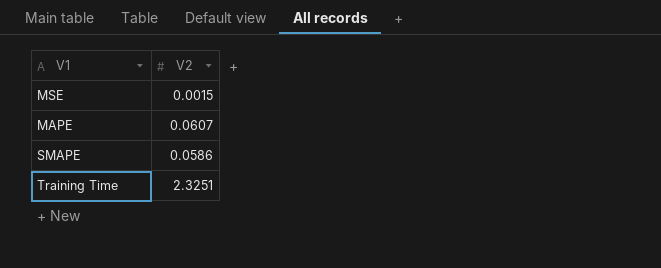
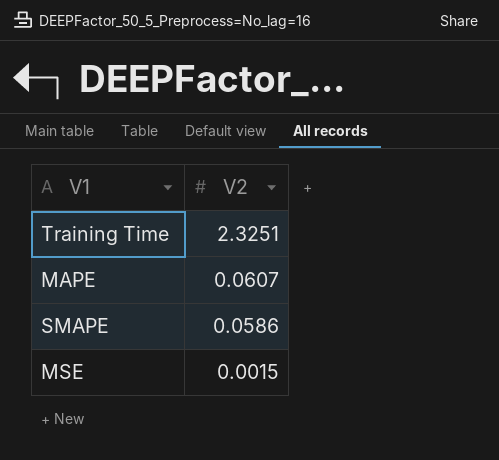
row order: none -> V2 descending

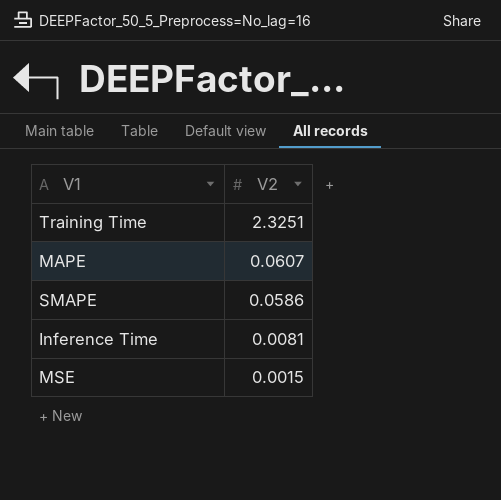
row Inference Time: none -> 0.0081

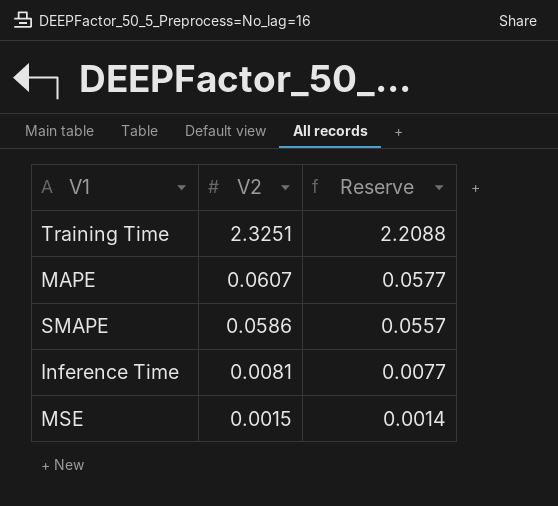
column Reserve | formula: none -> [V2] * 0.95

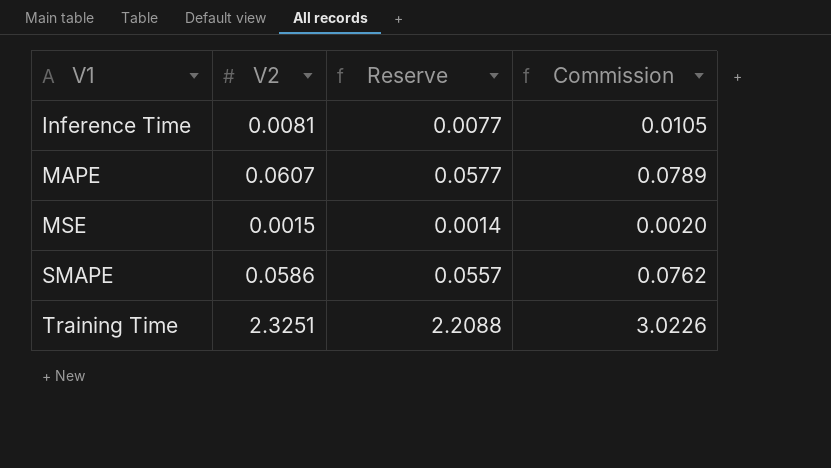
row order: V2 descending -> V1 ascending
column Commission | formula: none -> [V2] * 1.3

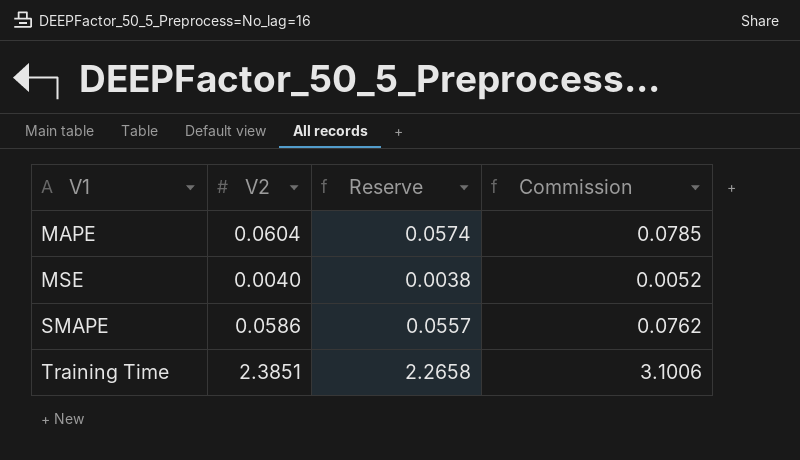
row Inference Time: 0.0081 | 0.0077 | 0.0105 -> none
MAPE | V2: 0.0607 -> 0.0604
MAPE | Reserve: 0.0577 -> 0.0574
MAPE | Commission: 0.0789 -> 0.0785
MSE | V2: 0.0015 -> 0.0040
MSE | Reserve: 0.0014 -> 0.0038
MSE | Commission: 0.0020 -> 0.0052
Training Time | V2: 2.3251 -> 2.3851
Training Time | Reserve: 2.2088 -> 2.2658
Training Time | Commission: 3.0226 -> 3.1006

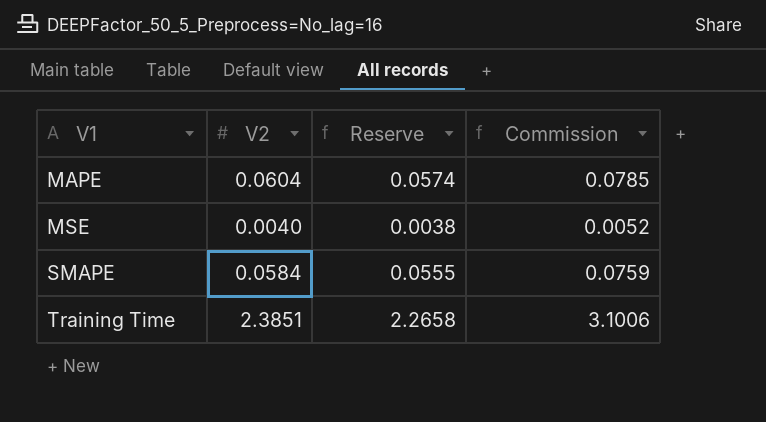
SMAPE | V2: 0.0586 -> 0.0584
SMAPE | Reserve: 0.0557 -> 0.0555
SMAPE | Commission: 0.0762 -> 0.0759

